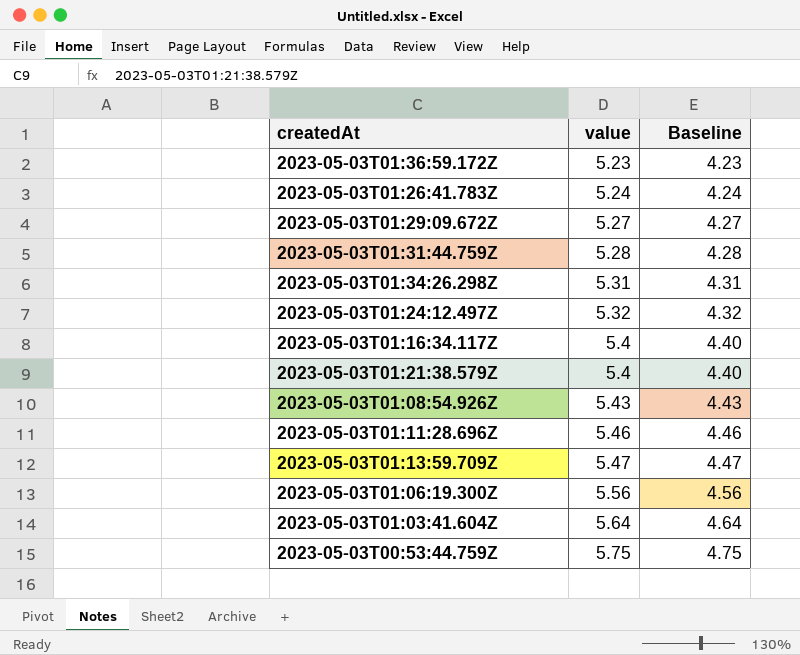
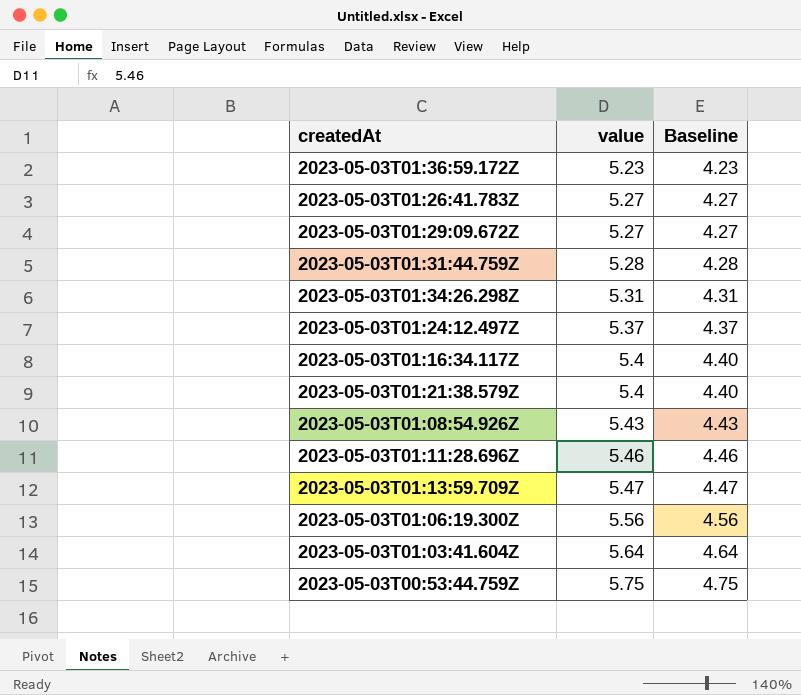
2023-05-03T01:26:41.783Z | value: 5.24 -> 5.27
2023-05-03T01:26:41.783Z | Baseline: 4.24 -> 4.27
2023-05-03T01:24:12.497Z | value: 5.32 -> 5.37
2023-05-03T01:24:12.497Z | Baseline: 4.32 -> 4.37

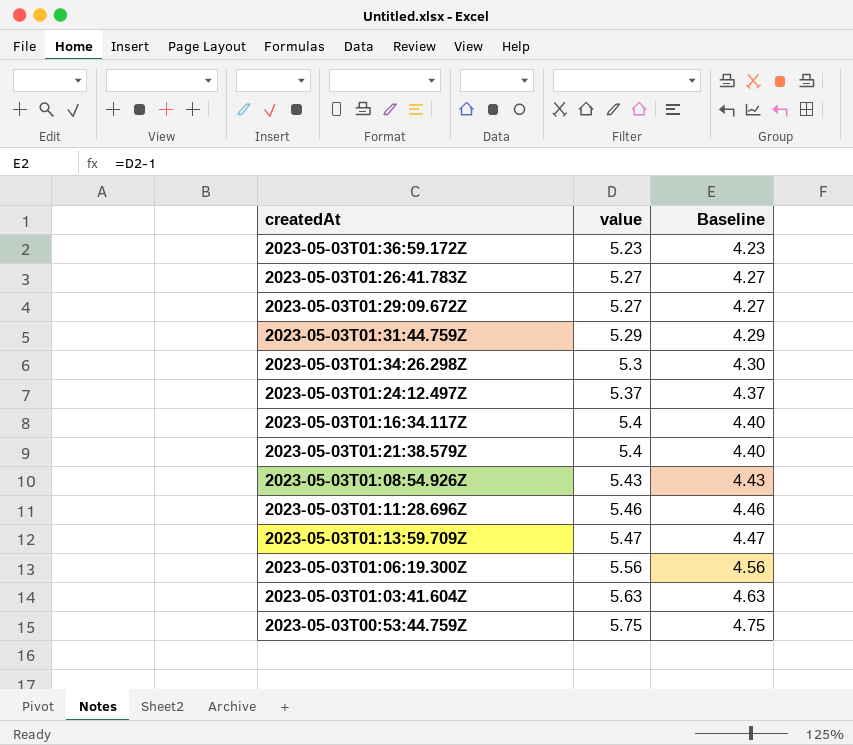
2023-05-03T01:31:44.759Z | value: 5.28 -> 5.29
2023-05-03T01:31:44.759Z | Baseline: 4.28 -> 4.29
2023-05-03T01:34:26.298Z | value: 5.31 -> 5.3
2023-05-03T01:34:26.298Z | Baseline: 4.31 -> 4.30
2023-05-03T01:03:41.604Z | value: 5.64 -> 5.63
2023-05-03T01:03:41.604Z | Baseline: 4.64 -> 4.63

